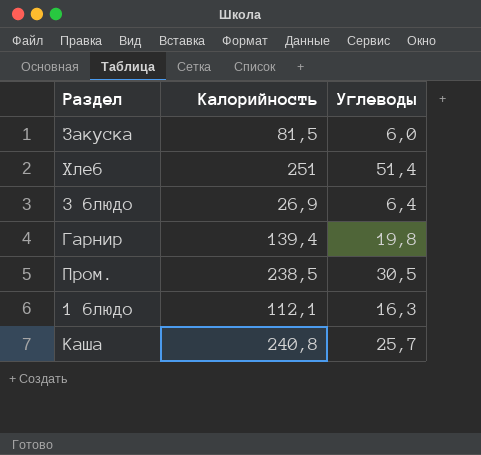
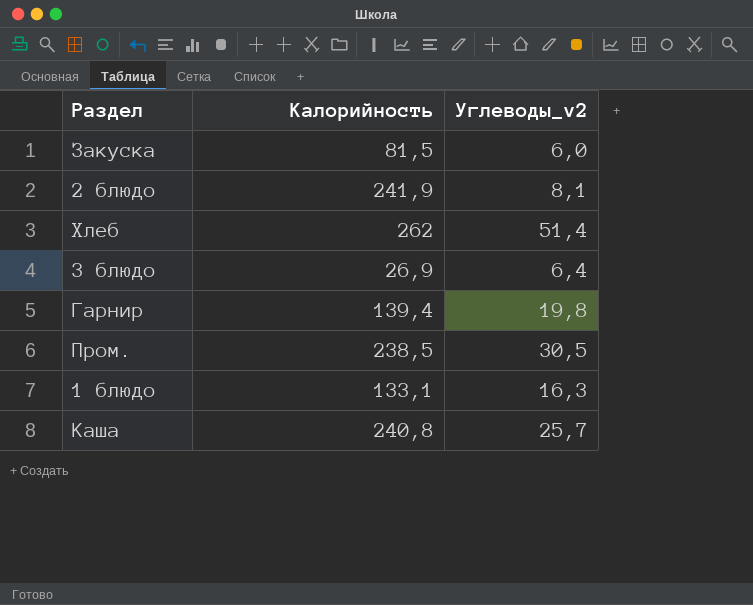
column name: Углеводы -> Углеводы_v2
row 2 блюдо: none -> 241,9 | 8,1
Хлеб | Калорийность: 251 -> 262
1 блюдо | Калорийность: 112,1 -> 133,1

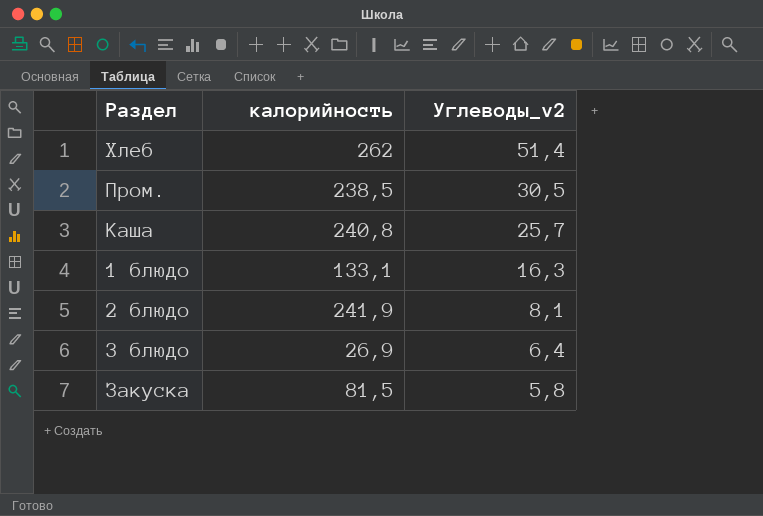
row order: none -> Углеводы_v2 descending
column name: Калорийность -> калорийность
row Гарнир: 139,4 | 19,8 -> none
Закуска | Углеводы_v2: 6,0 -> 5,8

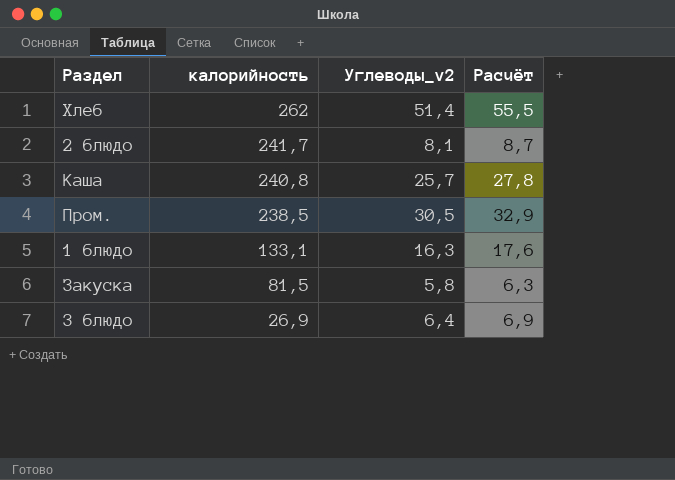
row order: Углеводы_v2 descending -> калорийность descending
column Расчёт | formula: none -> [Углеводы_v2] * 1,08
2 блюдо | калорийность: 241,9 -> 241,7

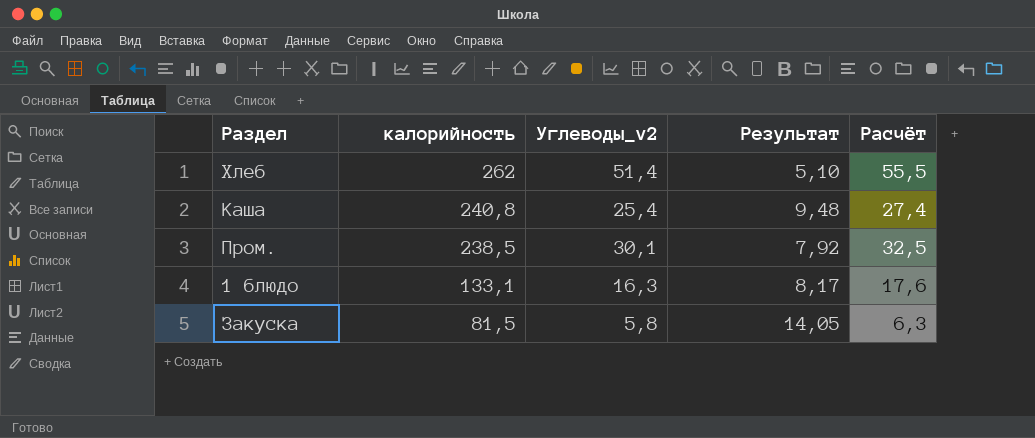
column Результат | formula: none -> [калорийность] / [Углеводы_v2]
row 2 блюдо: 241,7 | 8,1 | 8,7 -> none
row 3 блюдо: 26,9 | 6,4 | 6,9 -> none
Каша | Углеводы_v2: 25,7 -> 25,4
Каша | Расчёт: 27,8 -> 27,4
Пром. | Углеводы_v2: 30,5 -> 30,1
Пром. | Расчёт: 32,9 -> 32,5

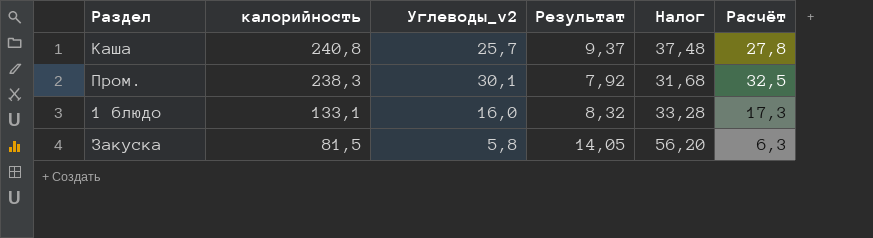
column Налог | formula: none -> [Результат] * 4
row Хлеб: 262 | 51,4 | 5,10 | 55,5 -> none
Каша | Углеводы_v2: 25,4 -> 25,7
Каша | Результат: 9,48 -> 9,37
Каша | Расчёт: 27,4 -> 27,8
Пром. | калорийность: 238,5 -> 238,3
1 блюдо | Углеводы_v2: 16,3 -> 16,0
1 блюдо | Результат: 8,17 -> 8,32
1 блюдо | Расчёт: 17,6 -> 17,3

